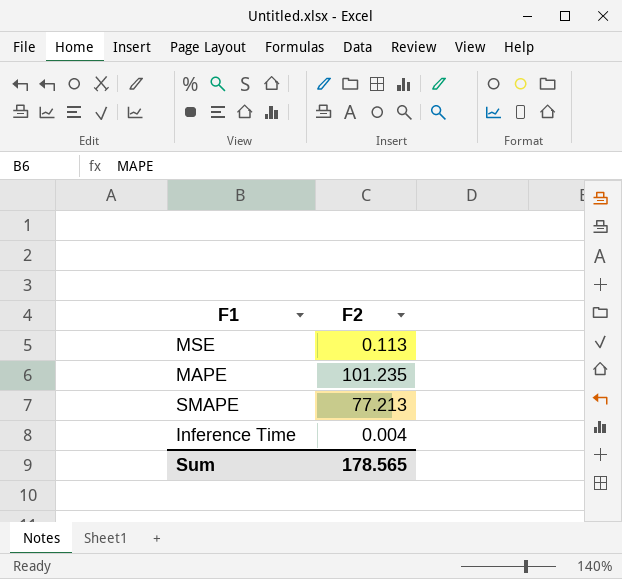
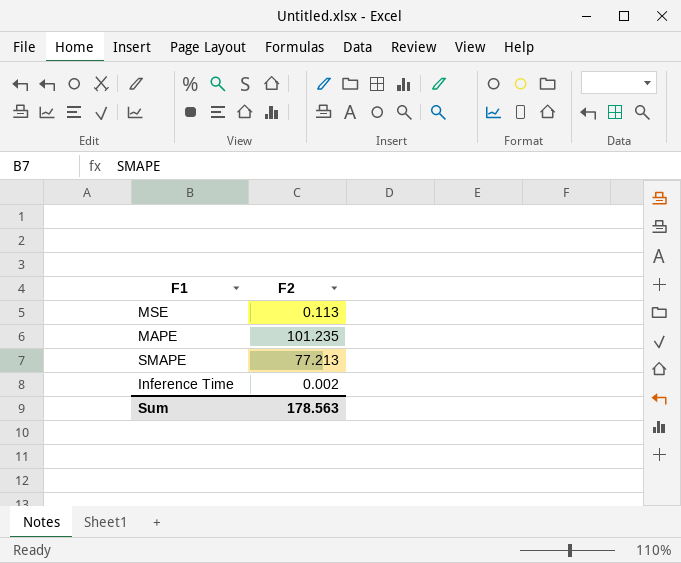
Inference Time | F2: 0.004 -> 0.002
Sum | F2: 178.565 -> 178.563

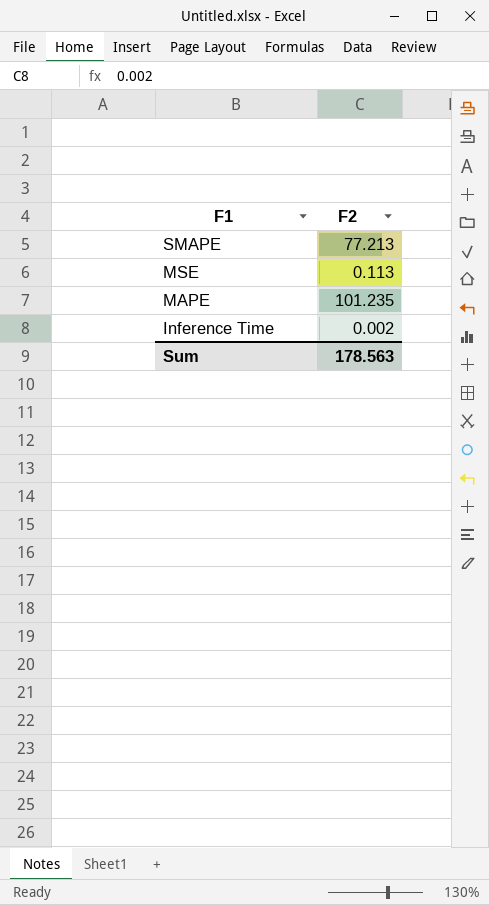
row order: none -> F1 descending

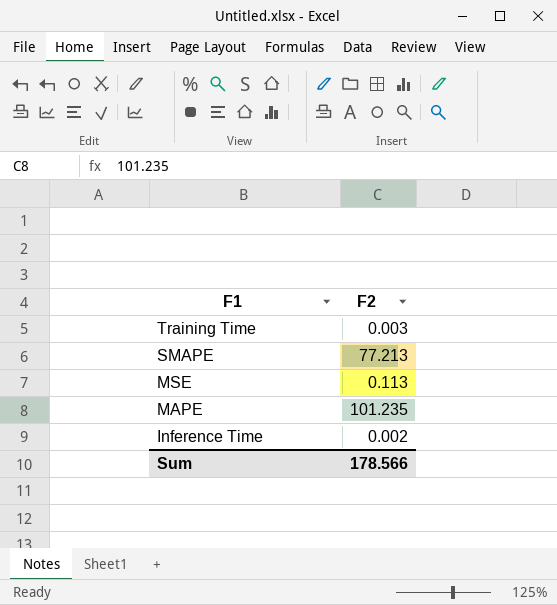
row Training Time: none -> 0.003
Sum | F2: 178.563 -> 178.566

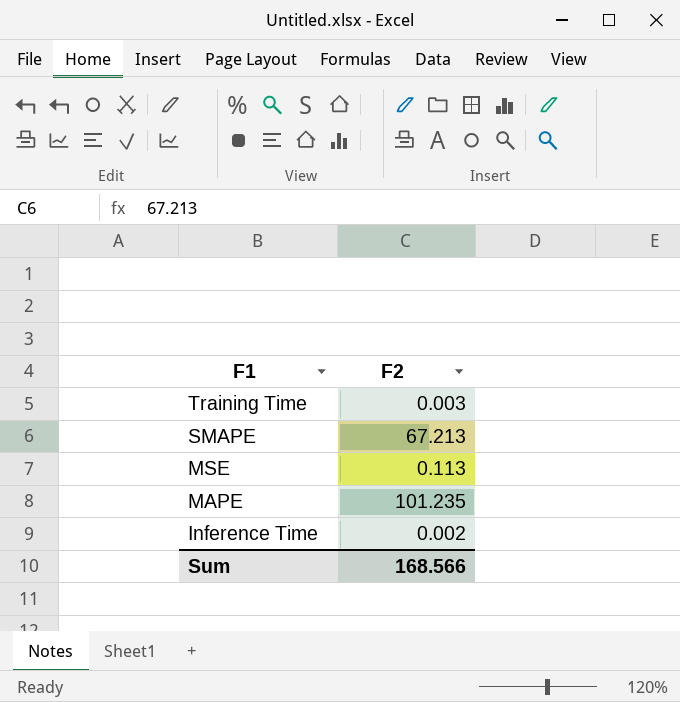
SMAPE | F2: 77.213 -> 67.213
Sum | F2: 178.566 -> 168.566

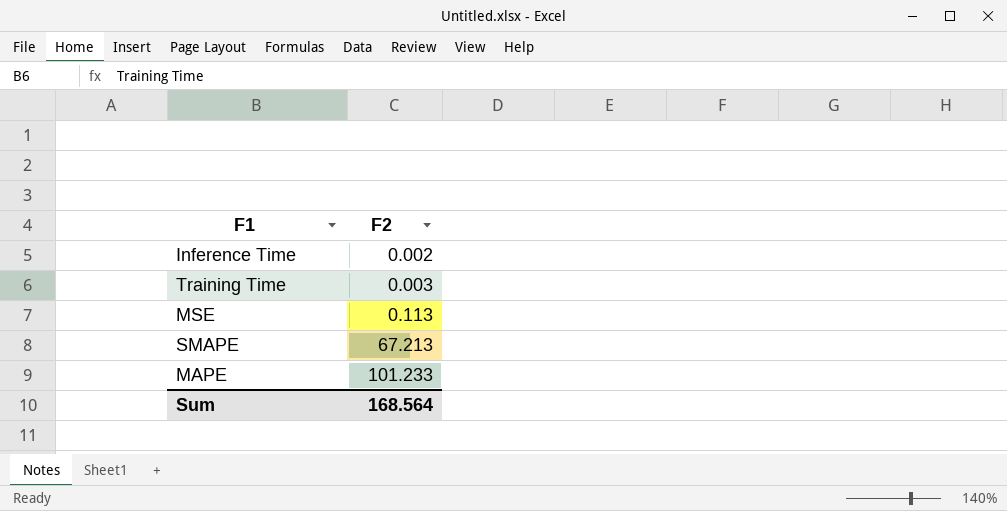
row order: F1 descending -> F2 ascending
MAPE | F2: 101.235 -> 101.233
Sum | F2: 168.566 -> 168.564

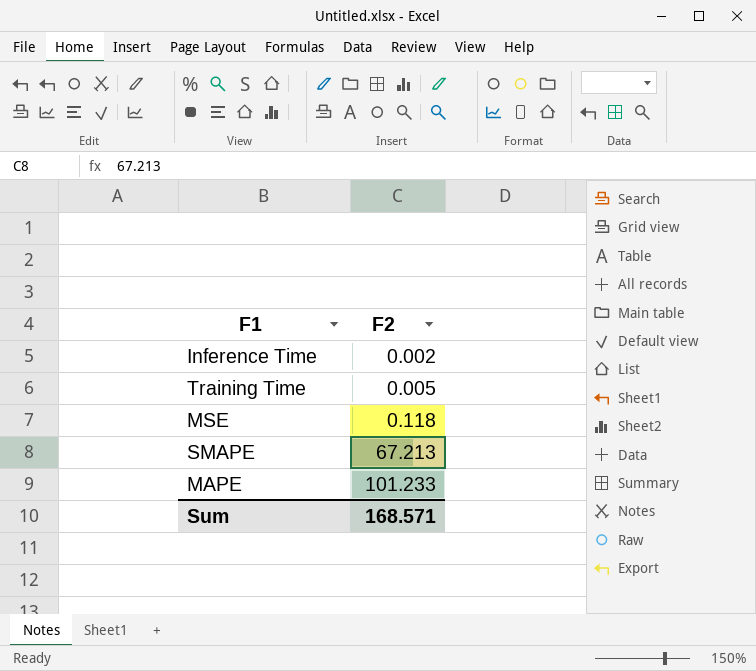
Training Time | F2: 0.003 -> 0.005
MSE | F2: 0.113 -> 0.118
Sum | F2: 168.564 -> 168.571

